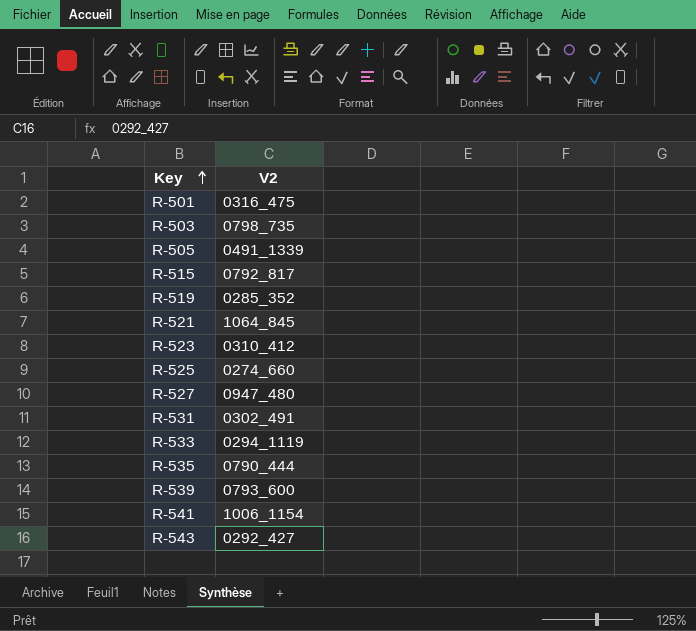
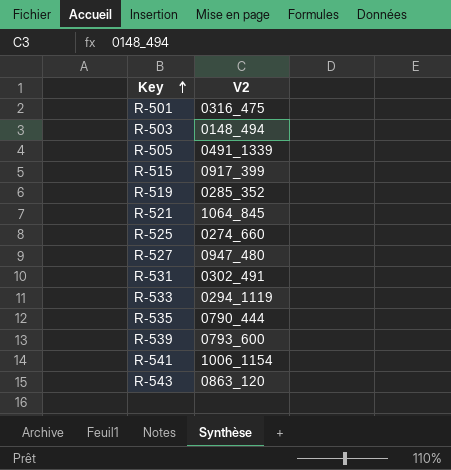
row R-523: 0310_412 -> none
R-503 | V2: 0798_735 -> 0148_494
R-515 | V2: 0792_817 -> 0917_399
R-543 | V2: 0292_427 -> 0863_120

